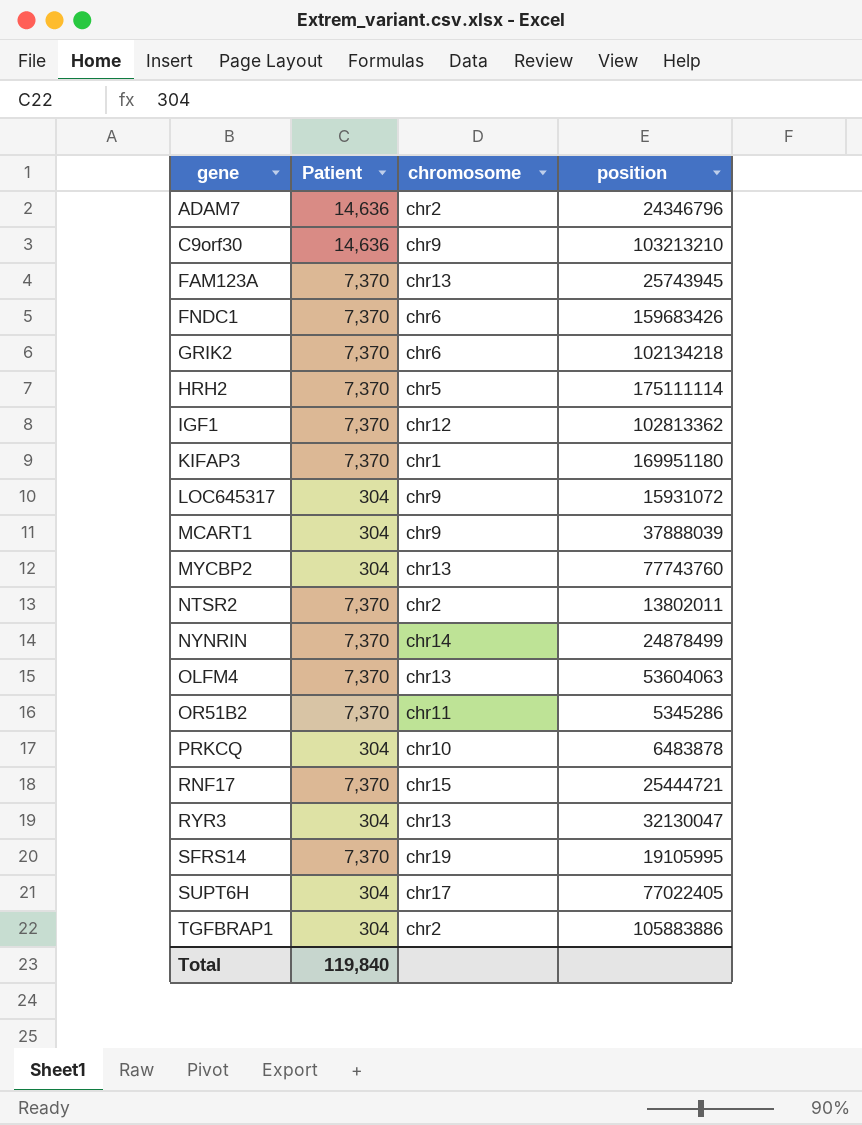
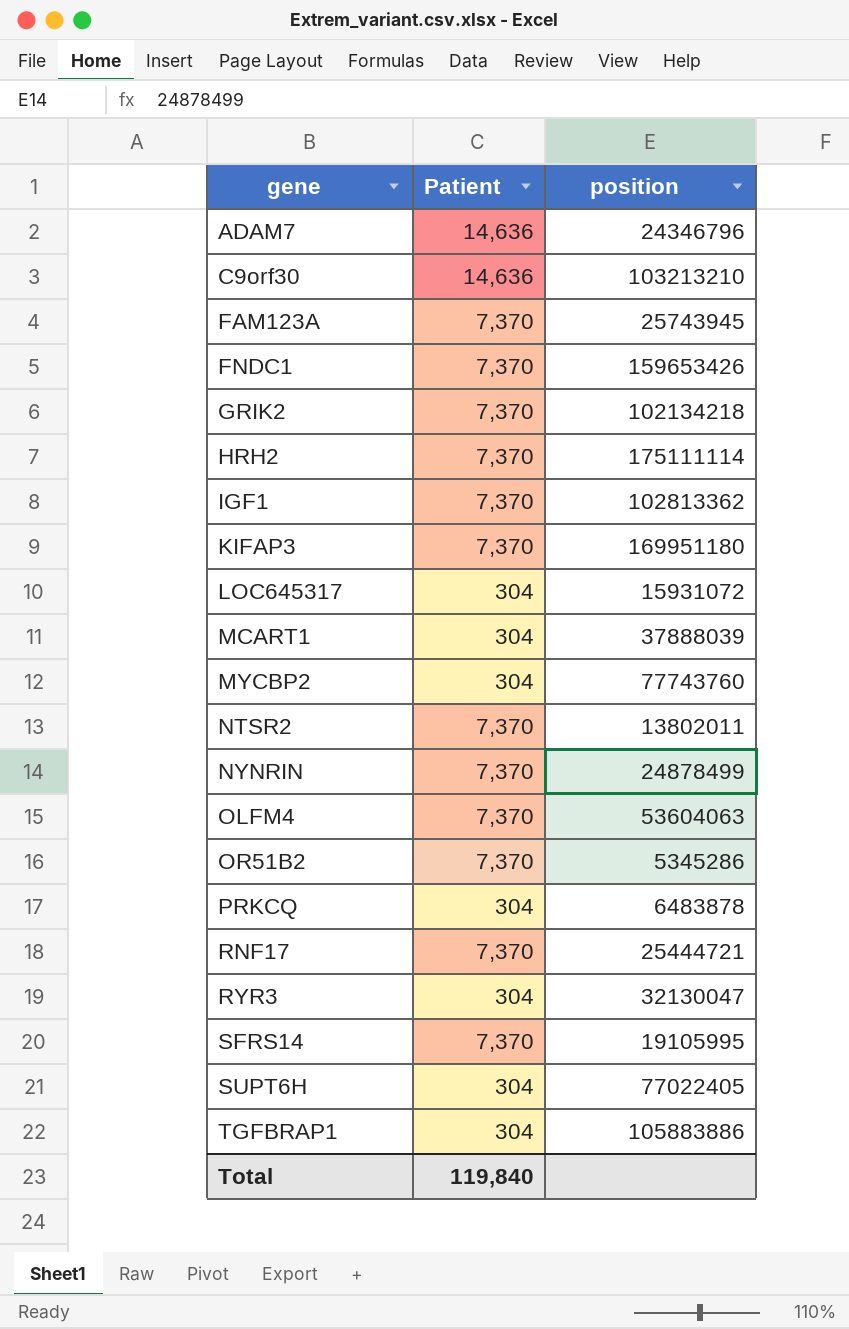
column chromosome | position: 3 -> none
FNDC1 | position: 159683426 -> 159653426

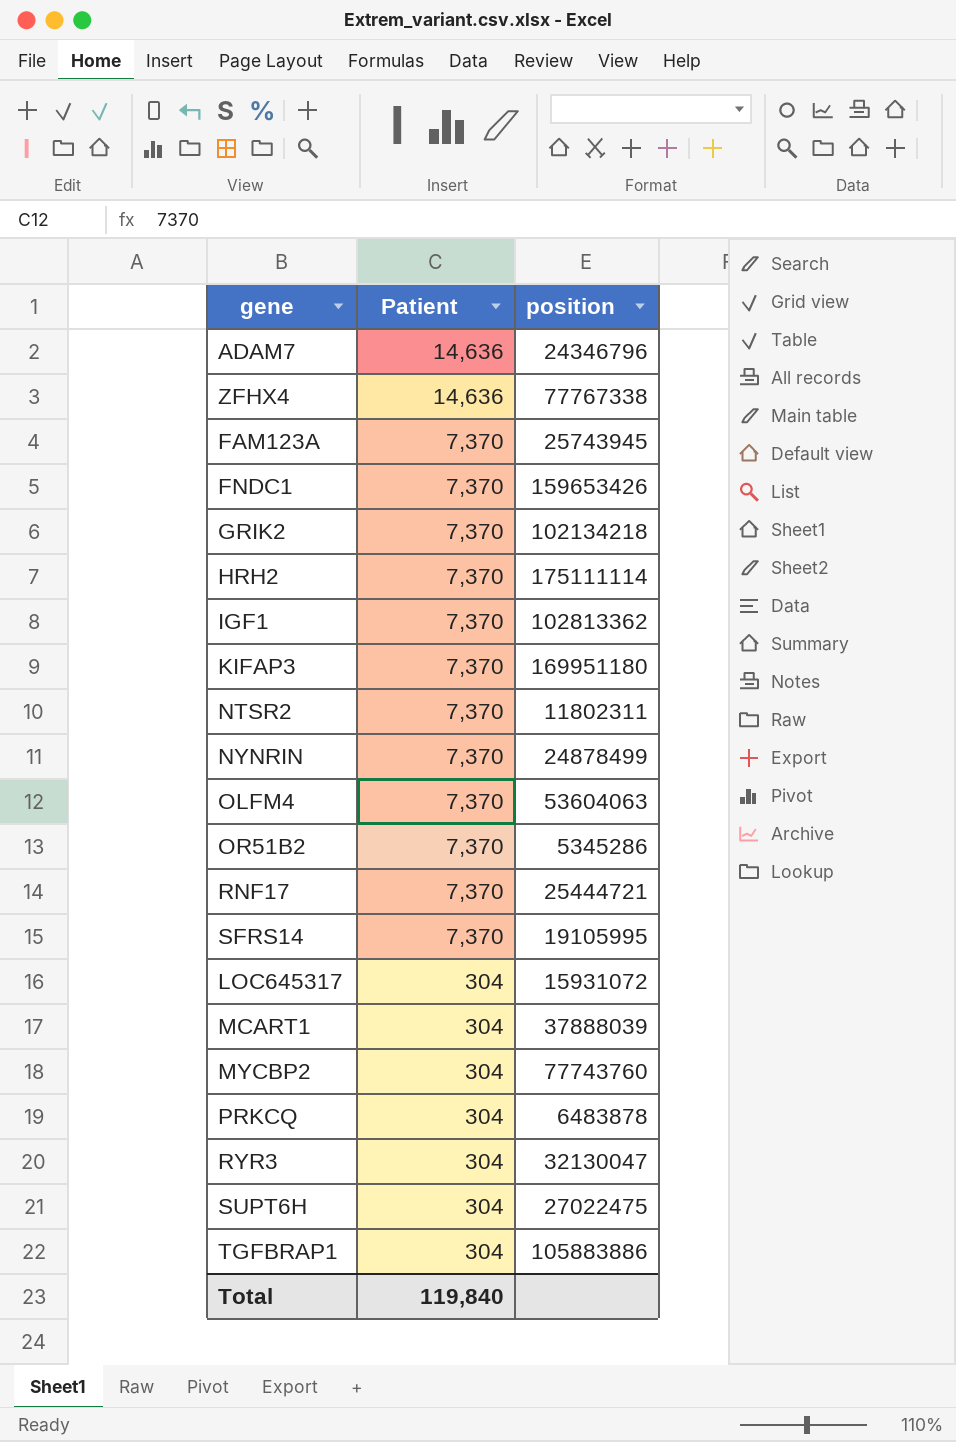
row order: gene ascending -> Patient descending
row C9orf30: 14,636 | 103213210 -> none
row ZFHX4: none -> 14,636 | 77767338
NTSR2 | position: 13802011 -> 11802311
SUPT6H | position: 77022405 -> 27022475

